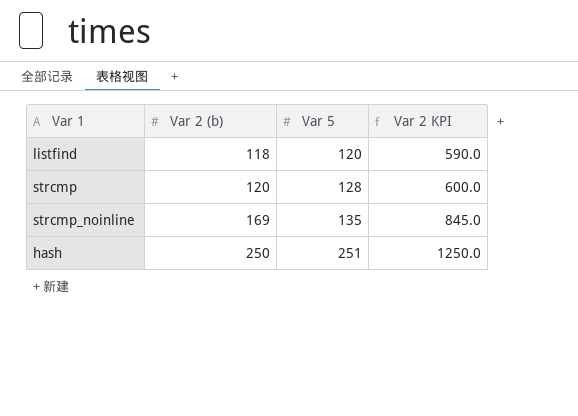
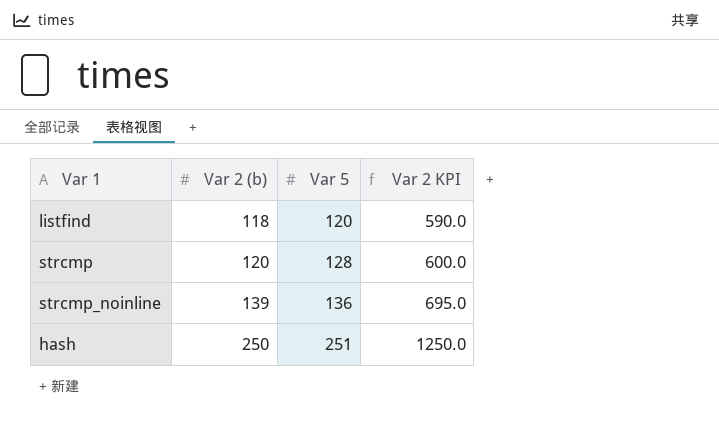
strcmp_noinline | Var 2 (b): 169 -> 139
strcmp_noinline | Var 5: 135 -> 136
strcmp_noinline | Var 2 KPI: 845.0 -> 695.0

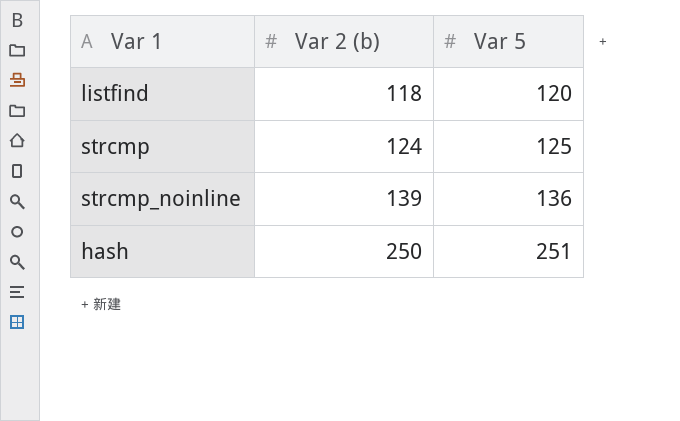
column Var 2 KPI | formula: [Var 2 (b)] * 5 -> none
strcmp | Var 2 (b): 120 -> 124
strcmp | Var 5: 128 -> 125

